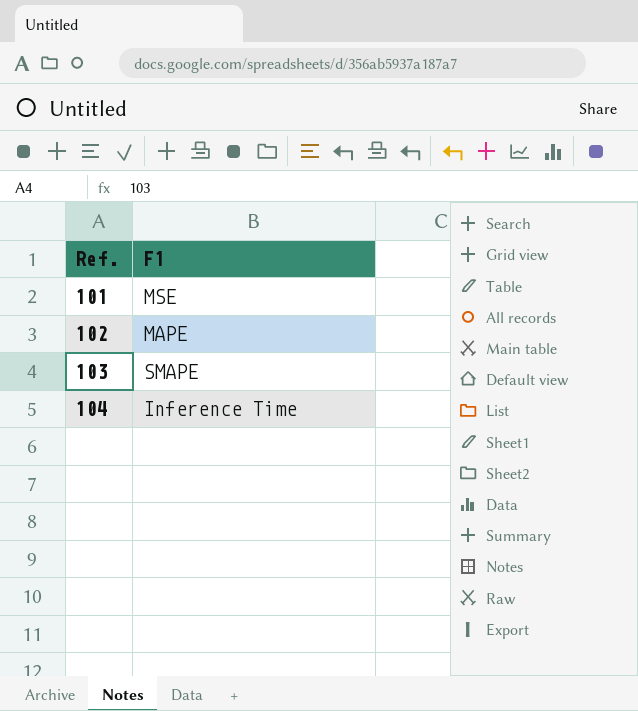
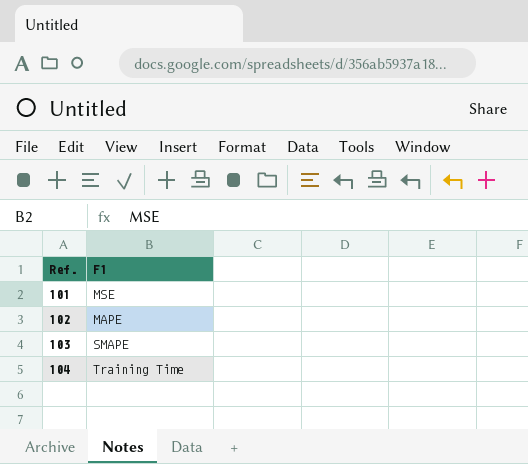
104 | F1: Inference Time -> Training Time

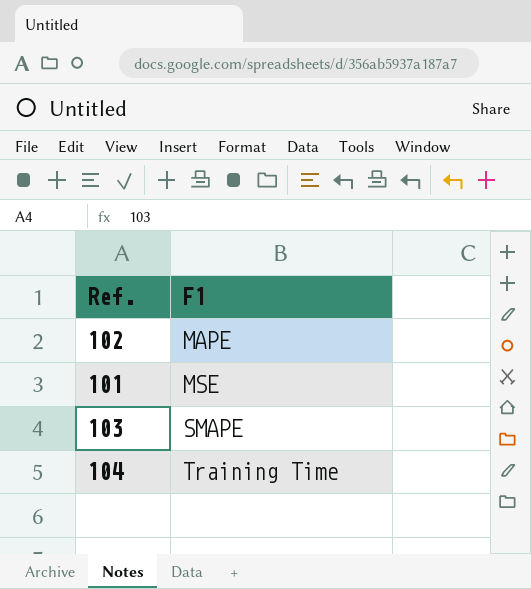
row order: Ref. ascending -> F1 ascending

